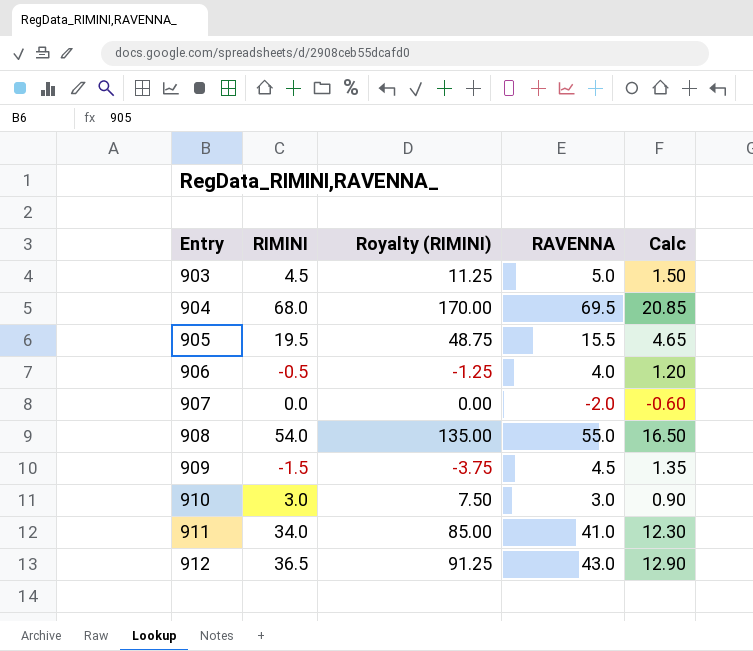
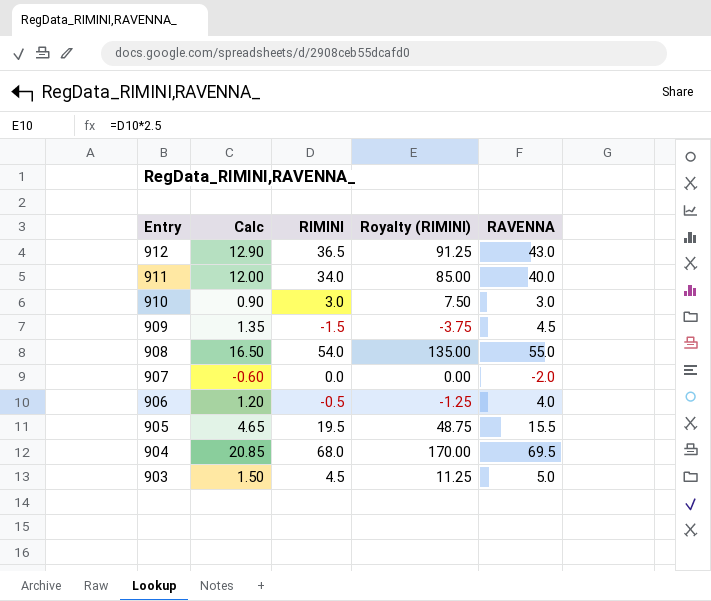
row order: Entry ascending -> Entry descending
column Calc | position: 5 -> 2
911 | Calc: 12.30 -> 12.00
911 | RAVENNA: 41.0 -> 40.0

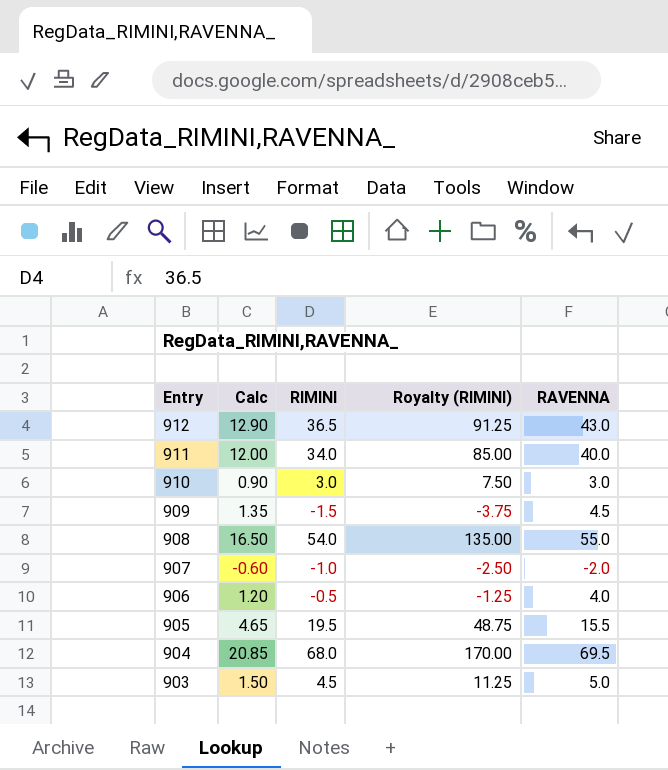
907 | RIMINI: 0.0 -> -1.0
907 | Royalty (RIMINI): 0.00 -> -2.50

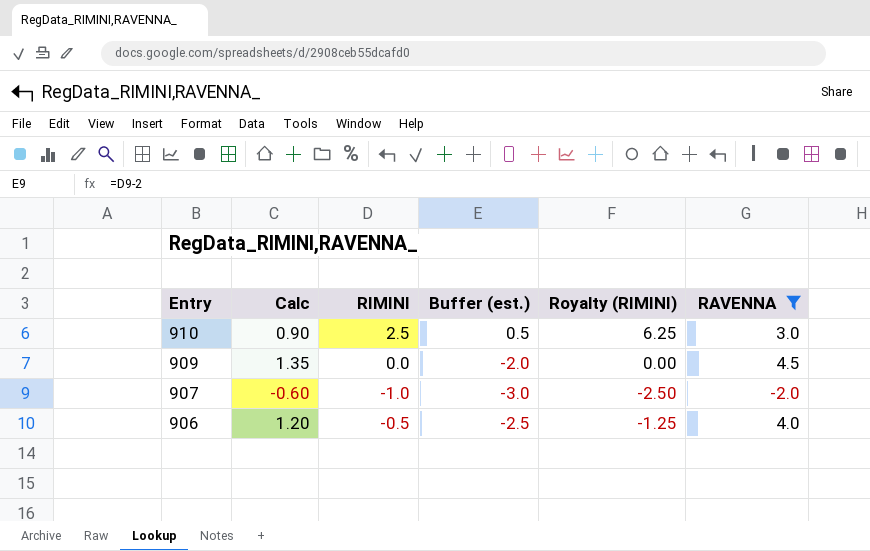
filter: none -> RAVENNA <= 4.5
column Buffer (est.) | formula: none -> [RIMINI] - 2
910 | RIMINI: 3.0 -> 2.5
910 | Royalty (RIMINI): 7.50 -> 6.25
909 | RIMINI: -1.5 -> 0.0
909 | Royalty (RIMINI): -3.75 -> 0.00

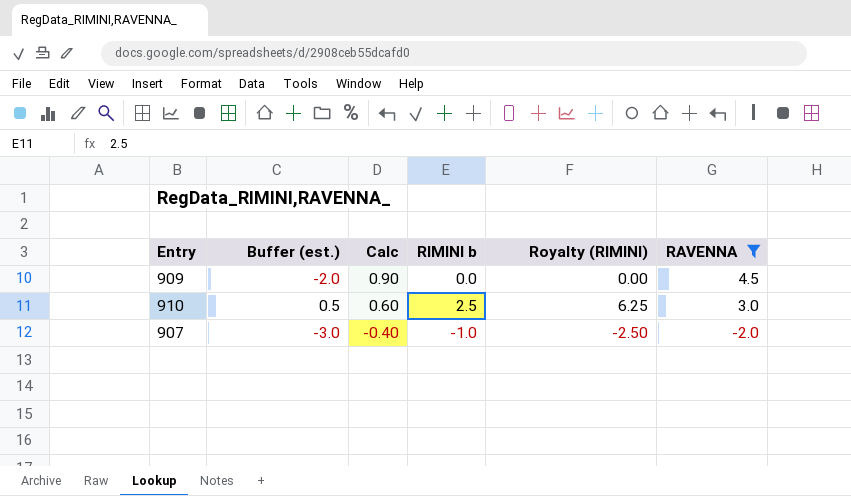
row order: Entry descending -> Calc descending
column Buffer (est.) | position: 4 -> 2
column Calc | formula: [RAVENNA] * 0.3 -> [RAVENNA] * 0.2
column name: RIMINI -> RIMINI b
row 906: 1.20 | -0.5 | -2.5 | -1.25 | 4.0 -> none

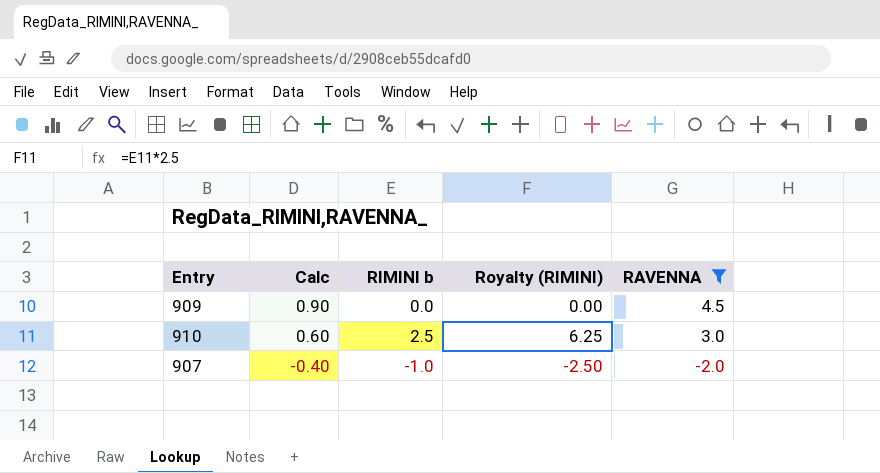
column Buffer (est.) | formula: [RIMINI b] - 2 -> none

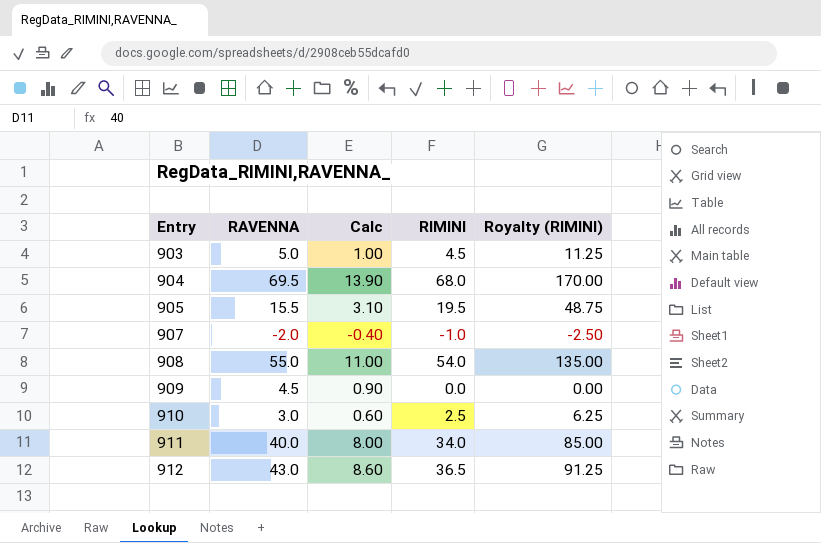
filter: RAVENNA <= 4.5 -> none
row order: Calc descending -> Entry ascending
column RAVENNA | position: 5 -> 2
column name: RIMINI b -> RIMINI

